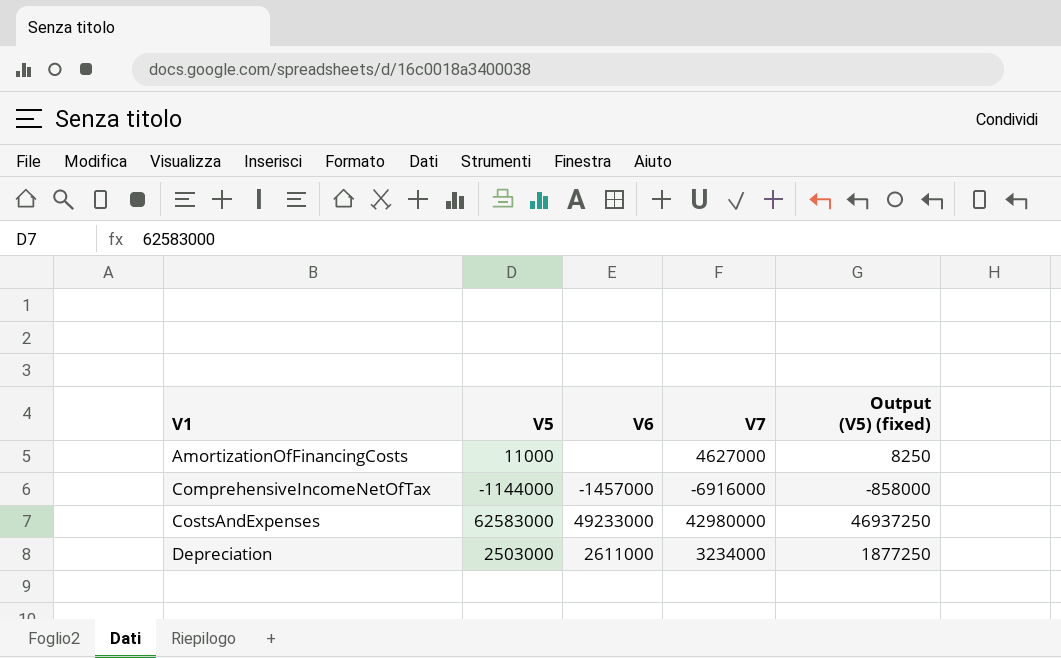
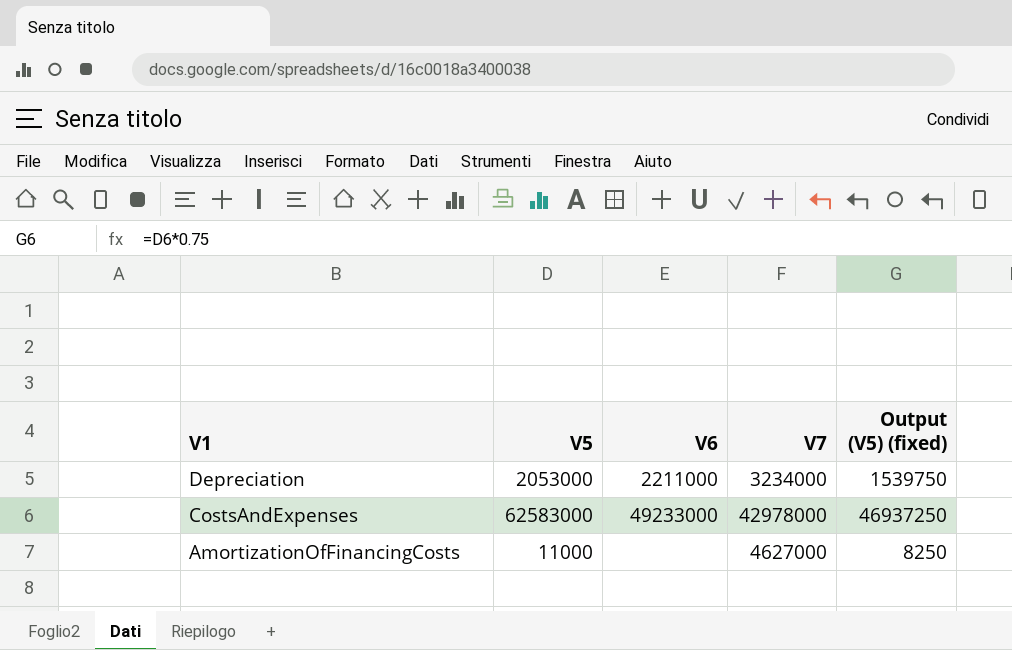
row order: V1 ascending -> V1 descending
row ComprehensiveIncomeNetOfTax: -1144000 | -1457000 | -6916000 | -858000 -> none
Depreciation | V5: 2503000 -> 2053000
Depreciation | V6: 2611000 -> 2211000
Depreciation | Output (V5) (fixed): 1877250 -> 1539750
CostsAndExpenses | V7: 42980000 -> 42978000

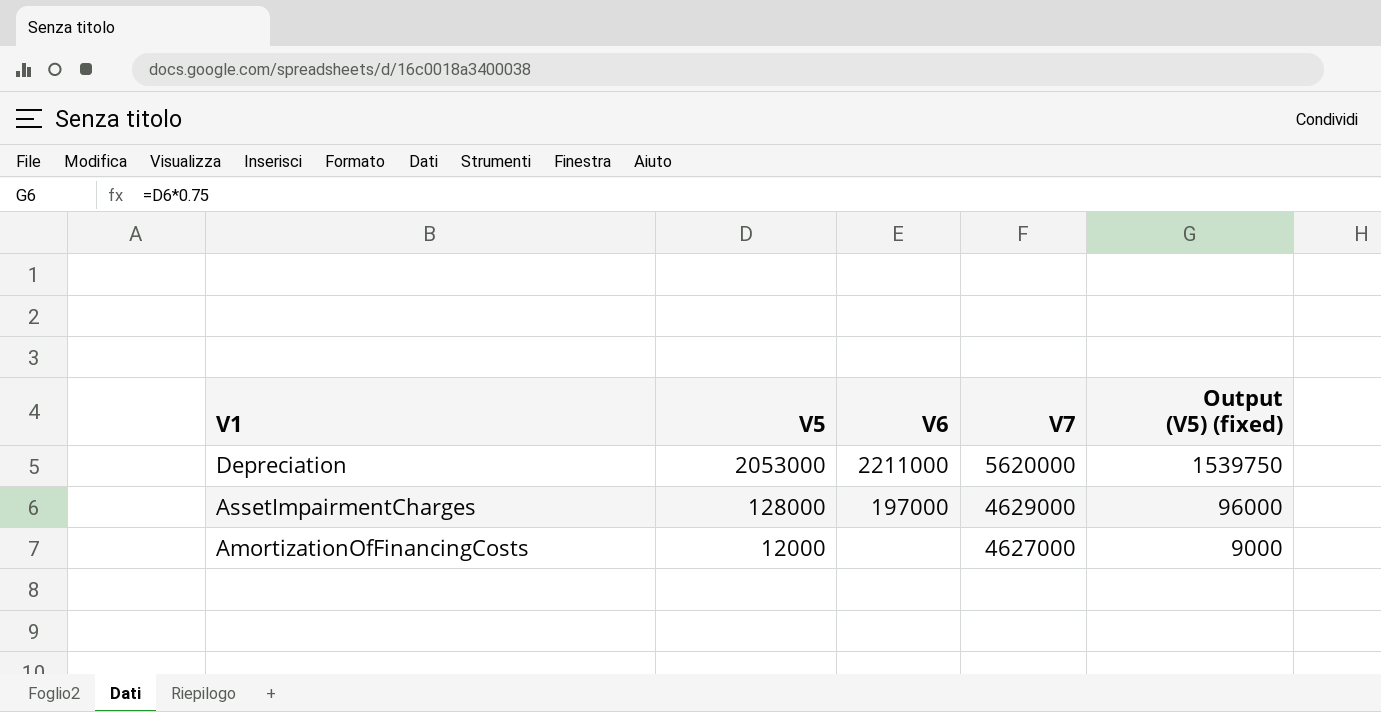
row CostsAndExpenses: 62583000 | 49233000 | 42978000 | 46937250 -> none
Depreciation | V7: 3234000 -> 5620000
row AssetImpairmentCharges: none -> 128000 | 197000 | 4629000 | 96000
AmortizationOfFinancingCosts | V5: 11000 -> 12000
AmortizationOfFinancingCosts | Output (V5) (fixed): 8250 -> 9000

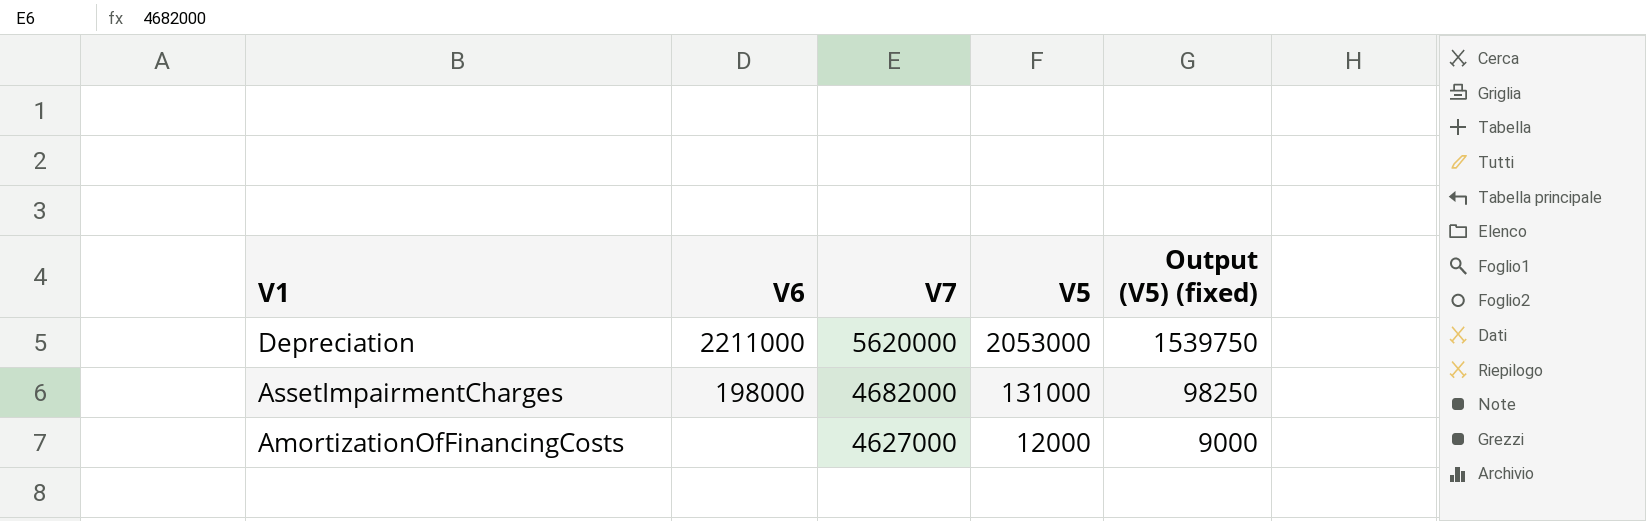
column V5 | position: 2 -> 4
AssetImpairmentCharges | V6: 197000 -> 198000
AssetImpairmentCharges | V7: 4629000 -> 4682000
AssetImpairmentCharges | V5: 128000 -> 131000
AssetImpairmentCharges | Output (V5) (fixed): 96000 -> 98250

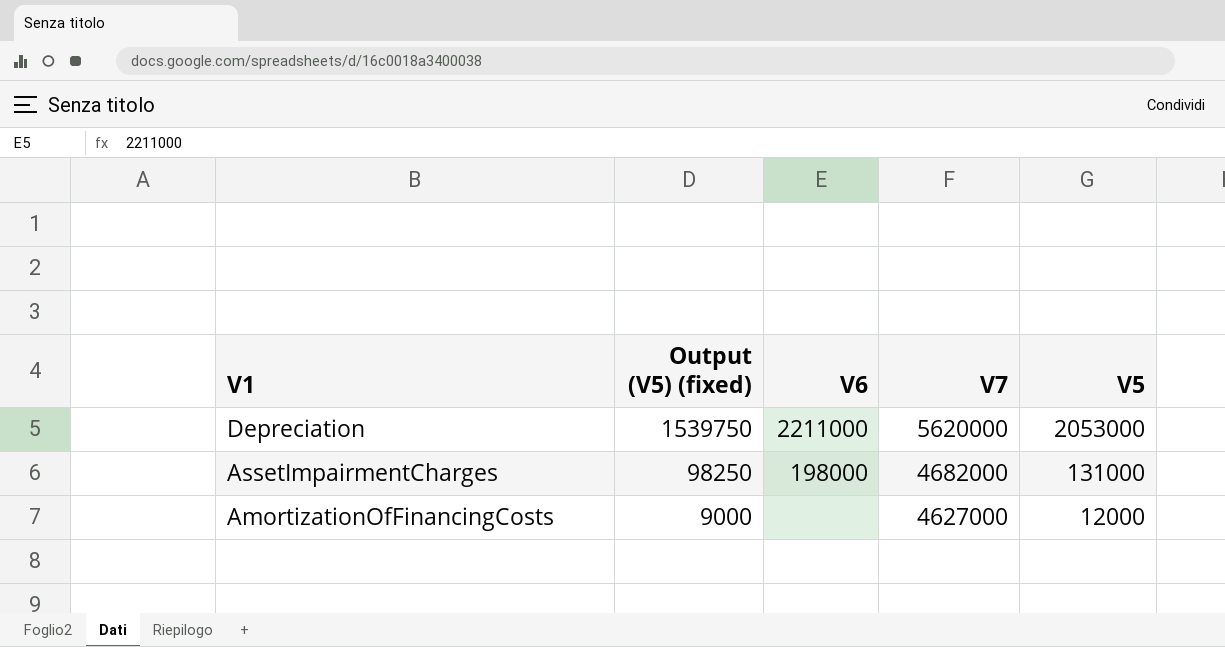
column Output (V5) (fixed) | position: 5 -> 2

